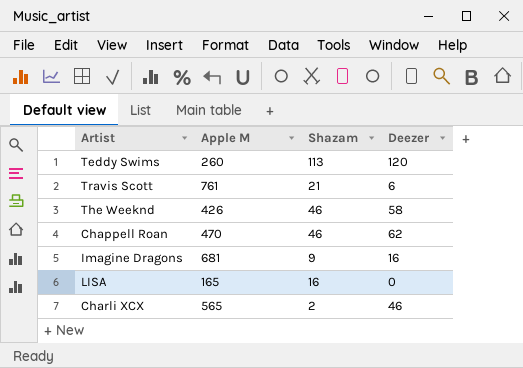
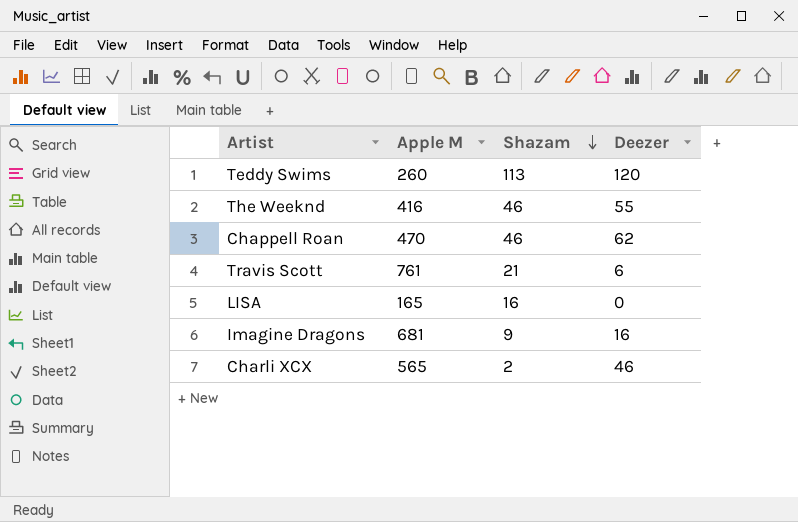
row order: none -> Shazam descending
The Weeknd | Apple M: 426 -> 416
The Weeknd | Deezer: 58 -> 55

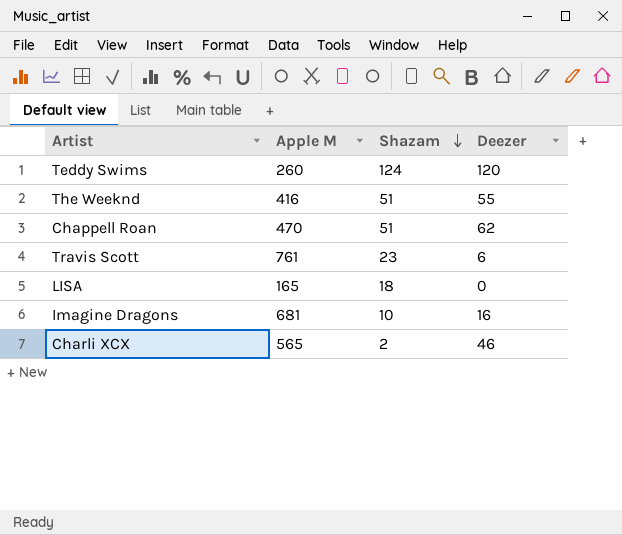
Teddy Swims | Shazam: 113 -> 124
The Weeknd | Shazam: 46 -> 51
Chappell Roan | Shazam: 46 -> 51
Travis Scott | Shazam: 21 -> 23
LISA | Shazam: 16 -> 18
Imagine Dragons | Shazam: 9 -> 10

